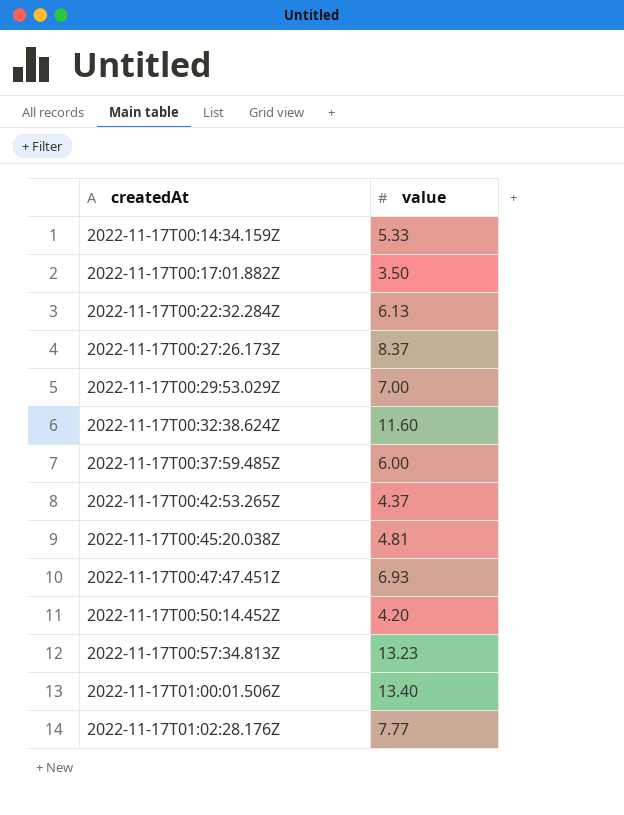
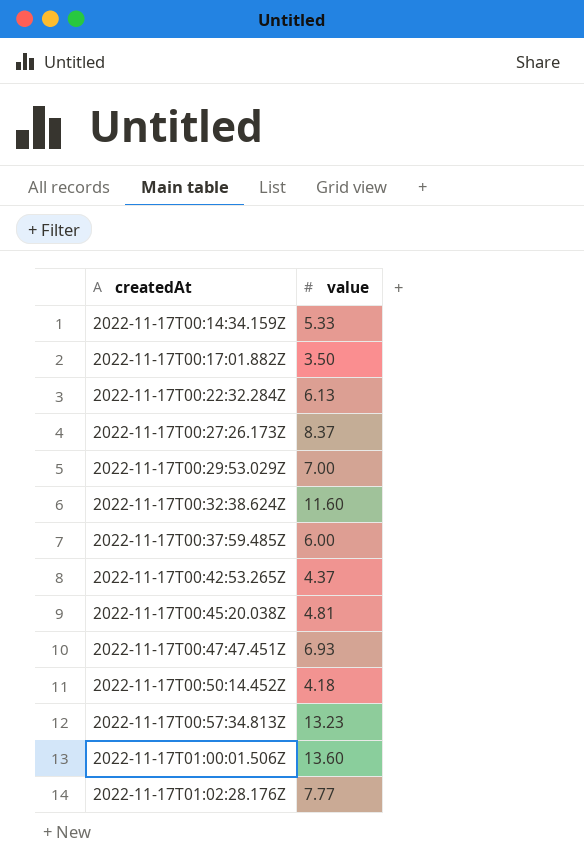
2022-11-17T00:50:14.452Z | value: 4.20 -> 4.18
2022-11-17T01:00:01.506Z | value: 13.40 -> 13.60

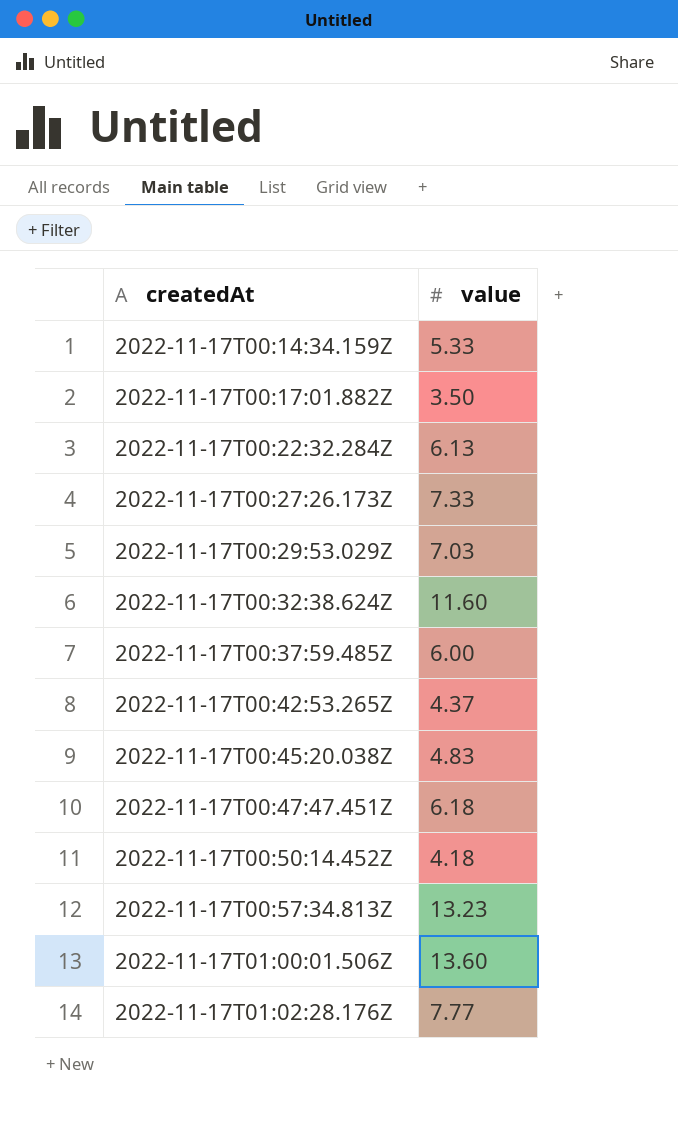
2022-11-17T00:27:26.173Z | value: 8.37 -> 7.33
2022-11-17T00:29:53.029Z | value: 7.00 -> 7.03
2022-11-17T00:45:20.038Z | value: 4.81 -> 4.83
2022-11-17T00:47:47.451Z | value: 6.93 -> 6.18

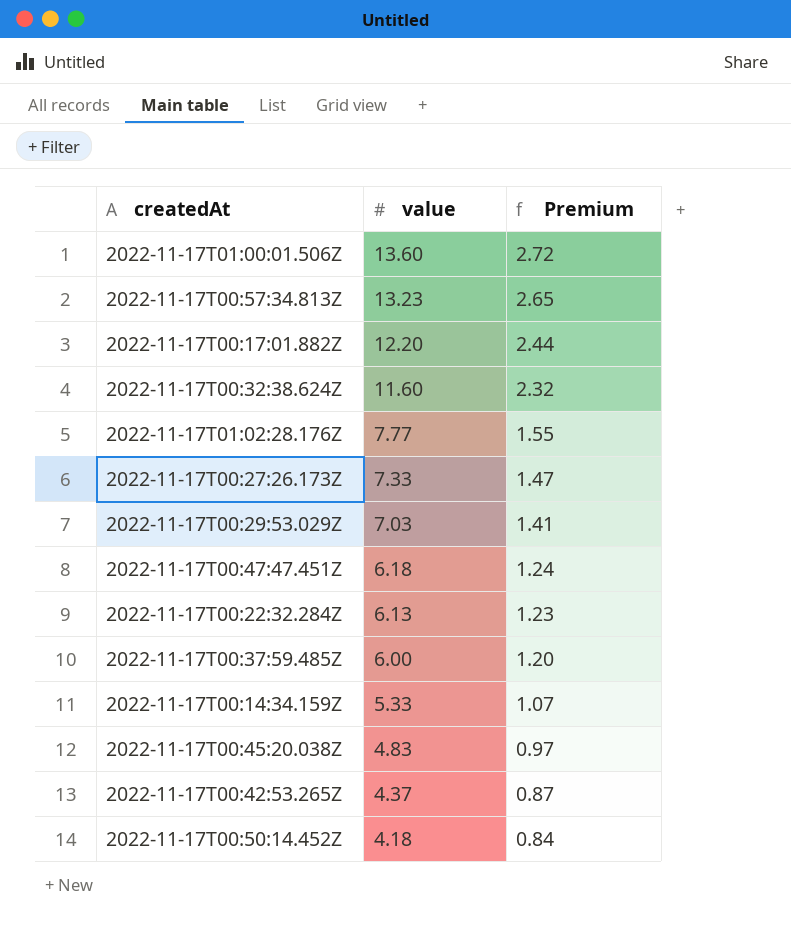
row order: createdAt ascending -> value descending
column Premium | formula: none -> [value] * 0.2
2022-11-17T00:17:01.882Z | value: 3.50 -> 12.20

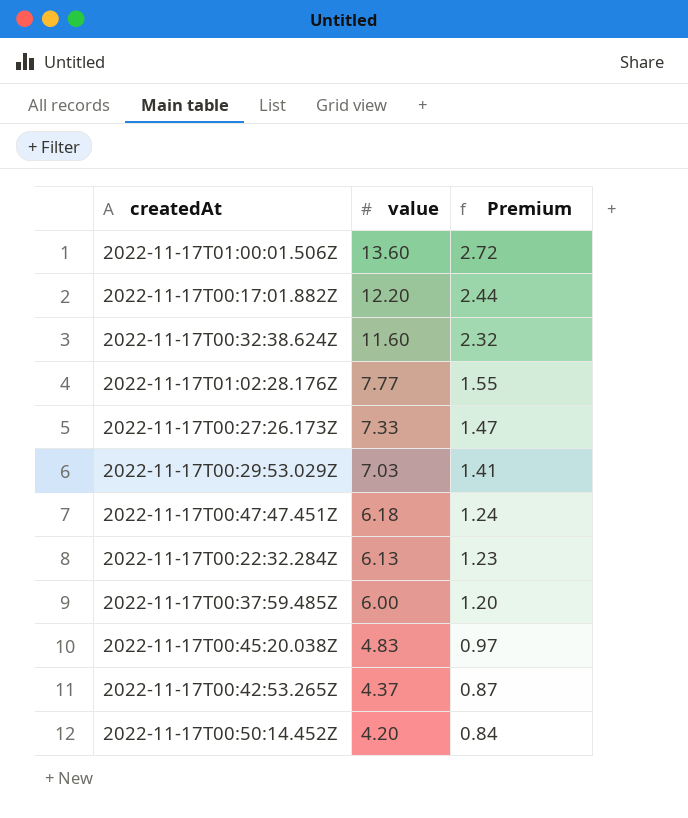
row 2022-11-17T00:57:34.813Z: 13.23 | 2.65 -> none
row 2022-11-17T00:14:34.159Z: 5.33 | 1.07 -> none
2022-11-17T00:50:14.452Z | value: 4.18 -> 4.20

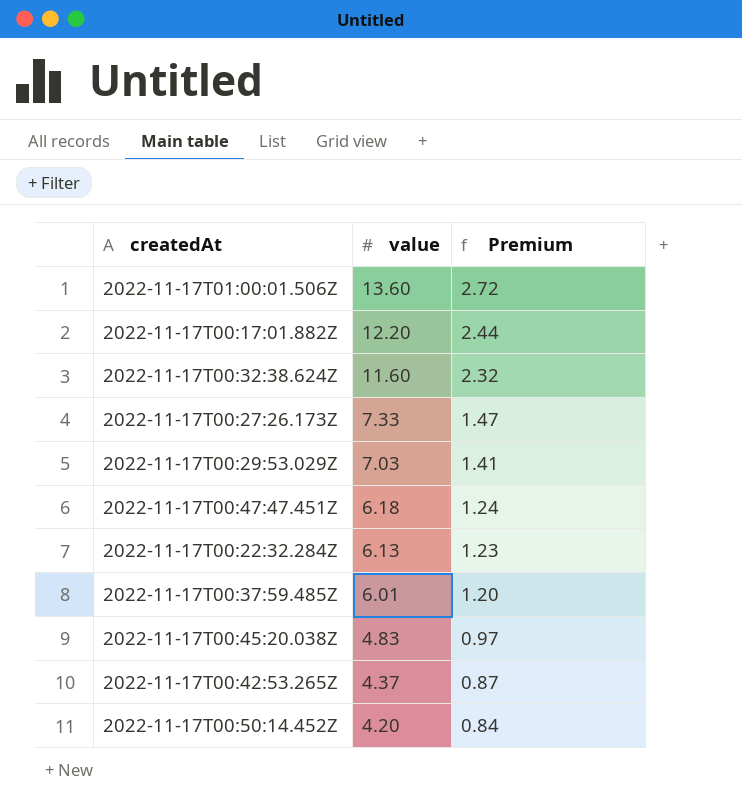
row 2022-11-17T01:02:28.176Z: 7.77 | 1.55 -> none
2022-11-17T00:37:59.485Z | value: 6.00 -> 6.01

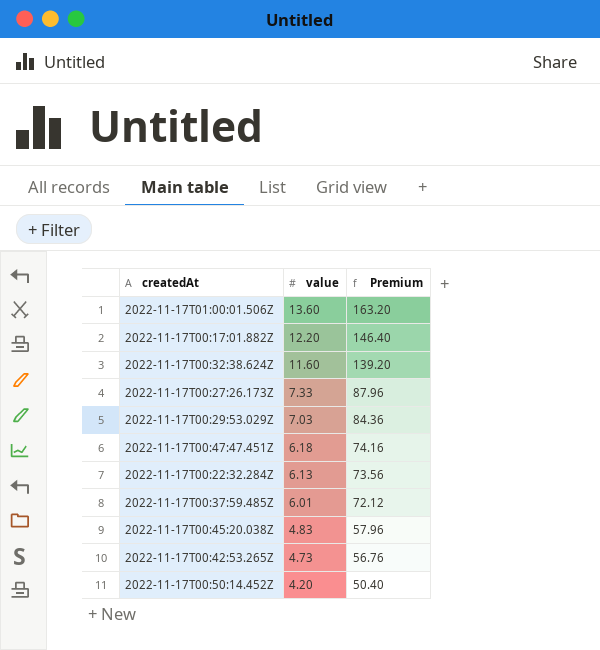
column Premium | formula: [value] * 0.2 -> [value] * 12
2022-11-17T00:42:53.265Z | value: 4.37 -> 4.73

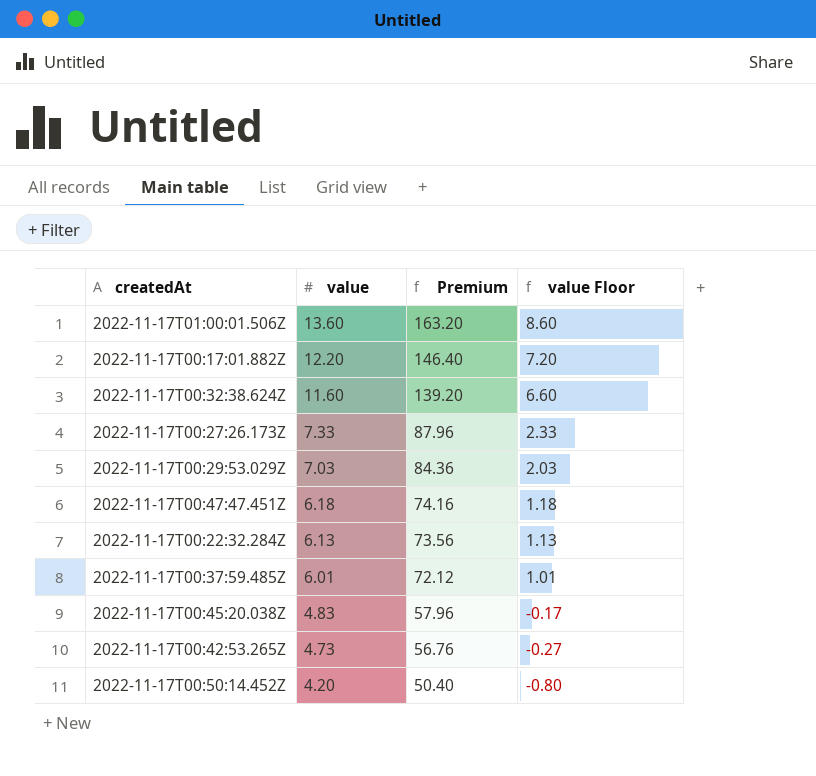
column value Floor | formula: none -> [value] - 5

